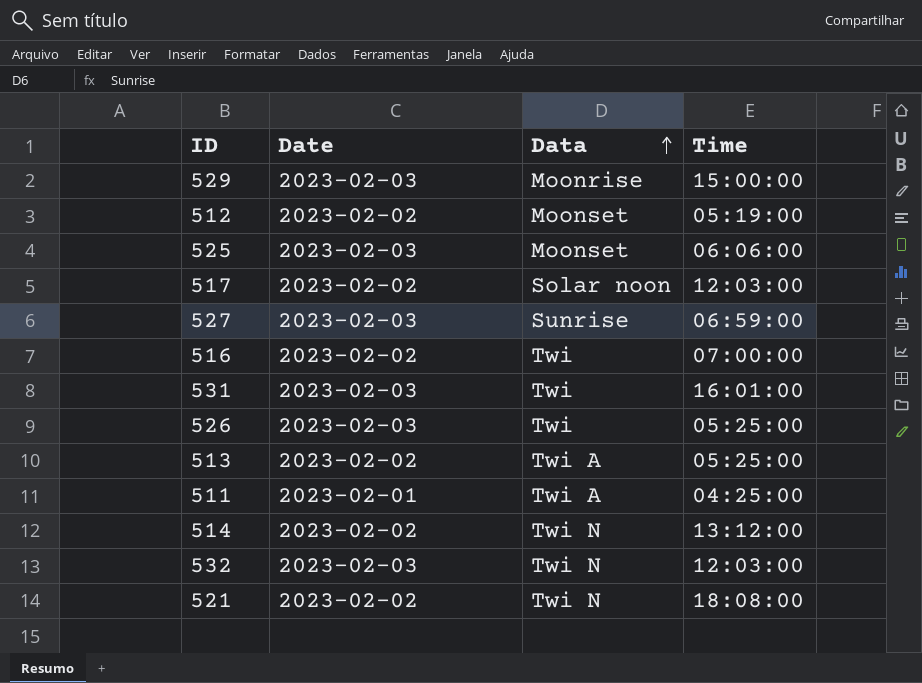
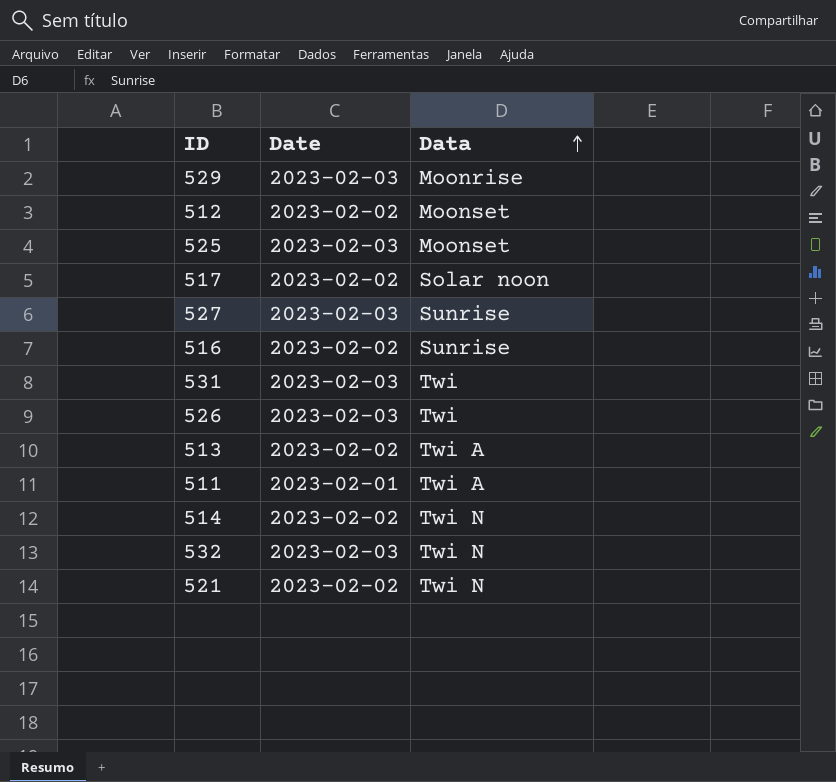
column Time | position: 4 -> none
516 | Data: Twi -> Sunrise

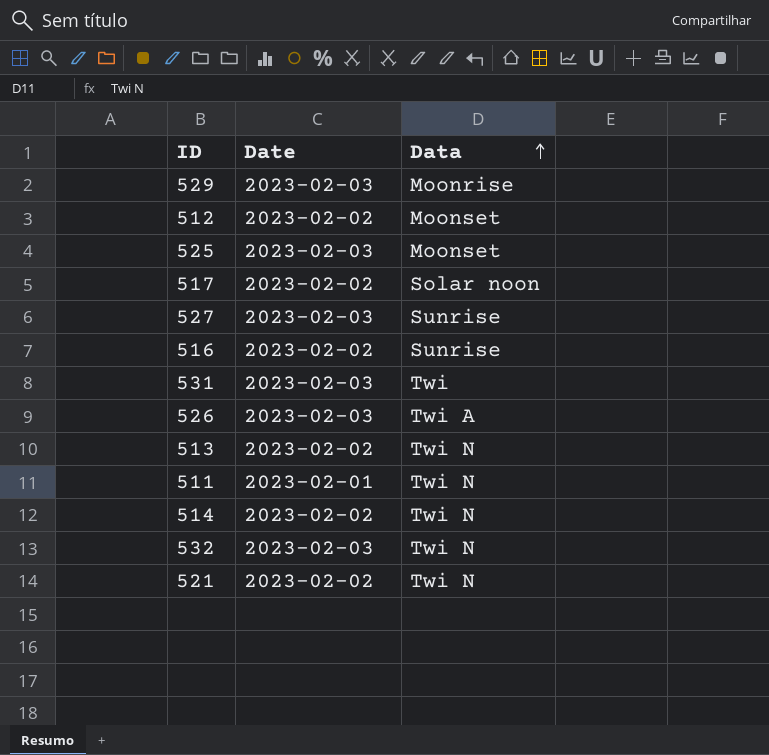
526 | Data: Twi -> Twi A
513 | Data: Twi A -> Twi N
511 | Data: Twi A -> Twi N

